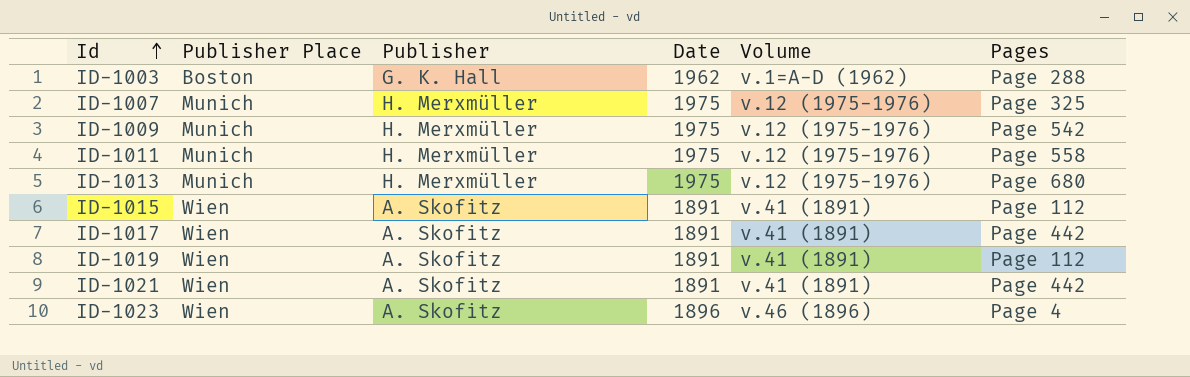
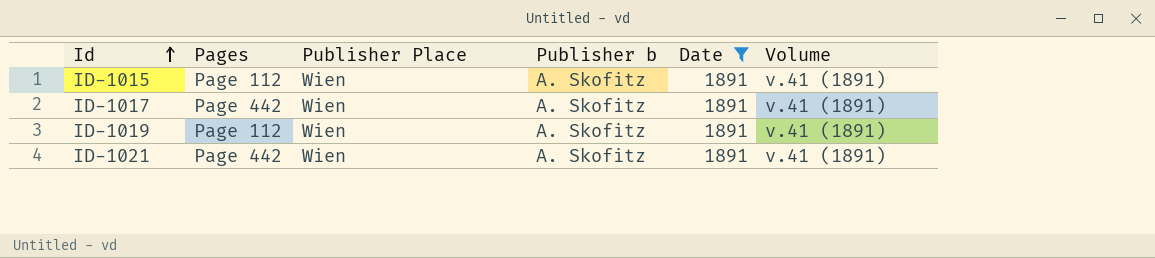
filter: none -> Date = 1891
column Pages | position: 6 -> 2
column name: Publisher -> Publisher b

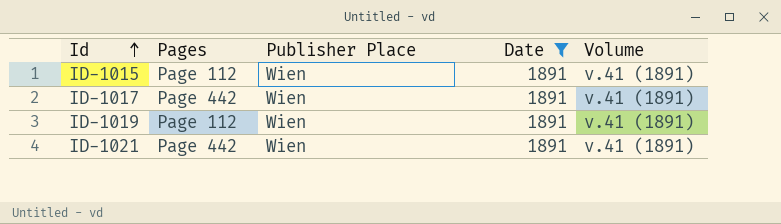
column Publisher b | position: 4 -> none

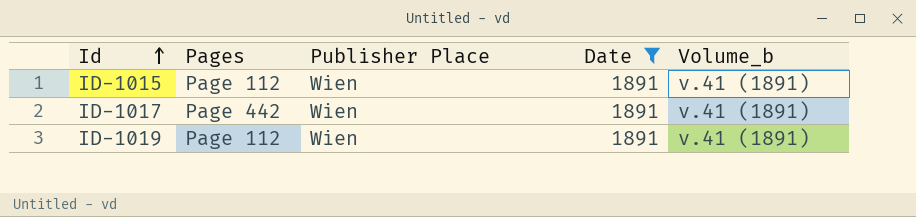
column name: Volume -> Volume_b
row ID-1021: Page 442 | Wien | 1891 | v.41 (1891) -> none

